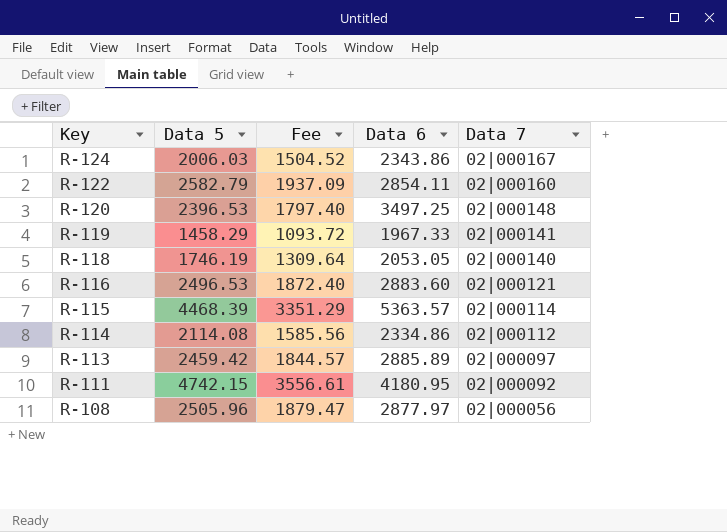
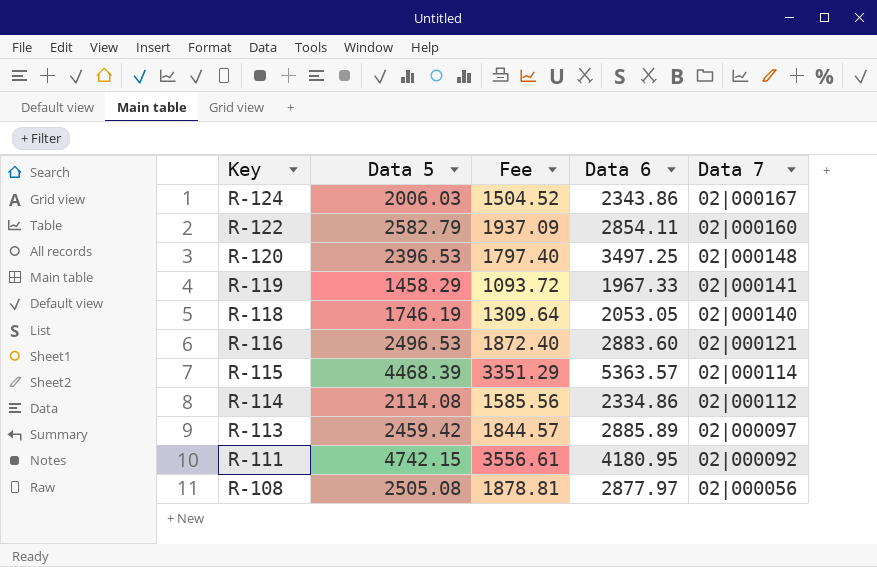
R-108 | Data 5: 2505.96 -> 2505.08
R-108 | Fee: 1879.47 -> 1878.81

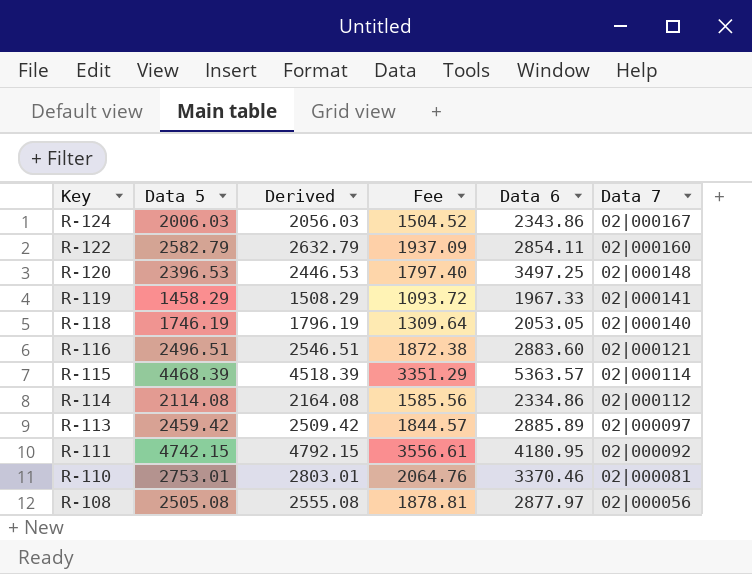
column Derived | formula: none -> [Data 5] + 50
R-116 | Data 5: 2496.53 -> 2496.51
R-116 | Fee: 1872.40 -> 1872.38
row R-110: none -> 2753.01 | 2803.01 | 2064.76 | 3370.46 | 02|000081

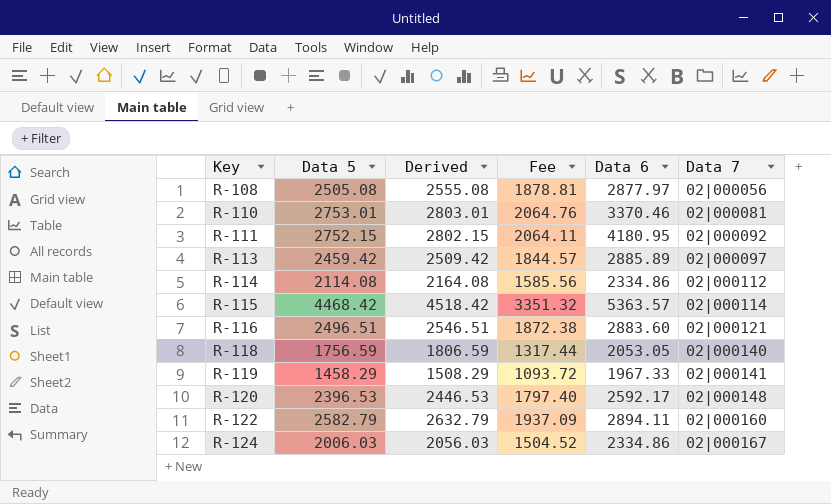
row order: Key descending -> Key ascending
R-111 | Data 5: 4742.15 -> 2752.15
R-111 | Derived: 4792.15 -> 2802.15
R-111 | Fee: 3556.61 -> 2064.11
R-115 | Data 5: 4468.39 -> 4468.42
R-115 | Derived: 4518.39 -> 4518.42
R-115 | Fee: 3351.29 -> 3351.32
R-118 | Data 5: 1746.19 -> 1756.59
R-118 | Derived: 1796.19 -> 1806.59
R-118 | Fee: 1309.64 -> 1317.44
R-120 | Data 6: 3497.25 -> 2592.17
R-122 | Data 6: 2854.11 -> 2894.11
R-124 | Data 6: 2343.86 -> 2334.86

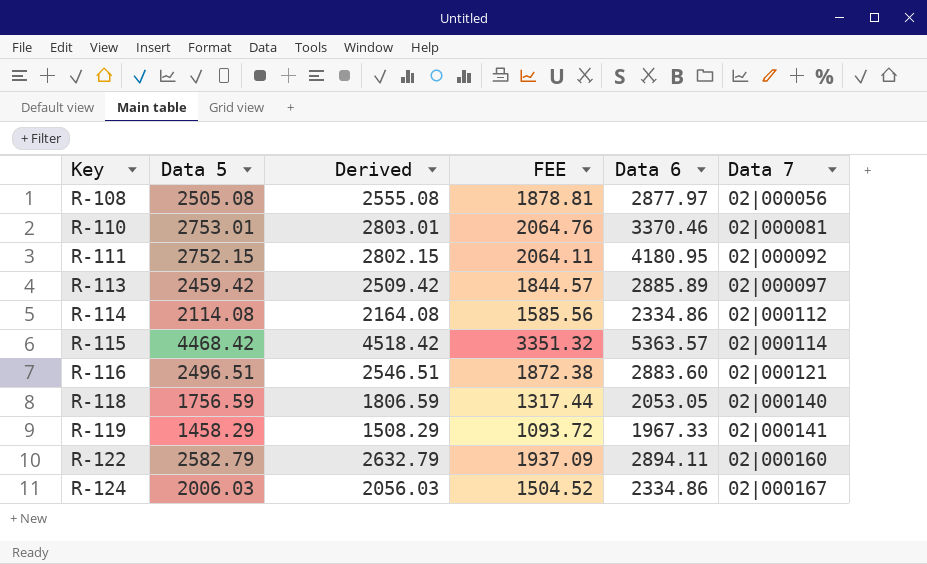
column name: Fee -> FEE
row R-120: 2396.53 | 2446.53 | 1797.40 | 2592.17 | 02|000148 -> none

